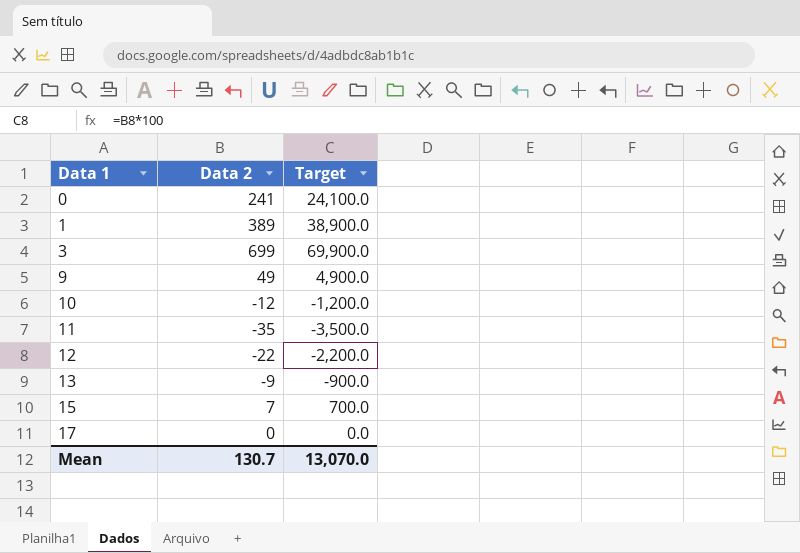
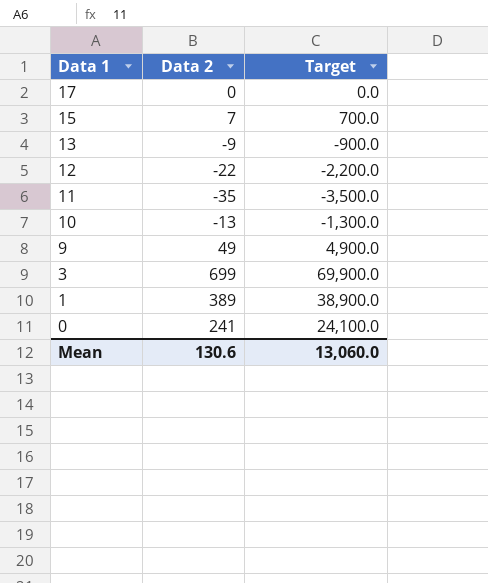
row order: Data 1 ascending -> Data 1 descending
10 | Data 2: -12 -> -13
10 | Target: -1,200.0 -> -1,300.0
Mean | Data 2: 130.7 -> 130.6
Mean | Target: 13,070.0 -> 13,060.0

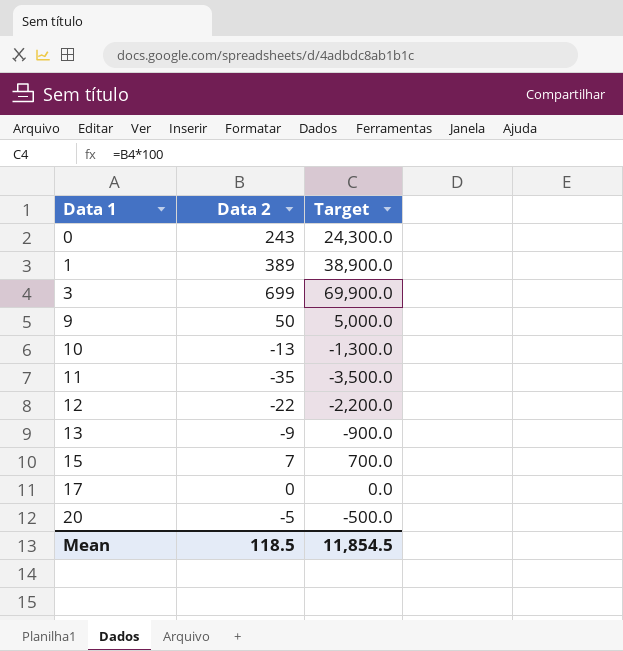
row order: Data 1 descending -> Data 1 ascending
0 | Data 2: 241 -> 243
0 | Target: 24,100.0 -> 24,300.0
9 | Data 2: 49 -> 50
9 | Target: 4,900.0 -> 5,000.0
row 20: none -> -5 | -500.0
Mean | Data 2: 130.6 -> 118.5
Mean | Target: 13,060.0 -> 11,854.5

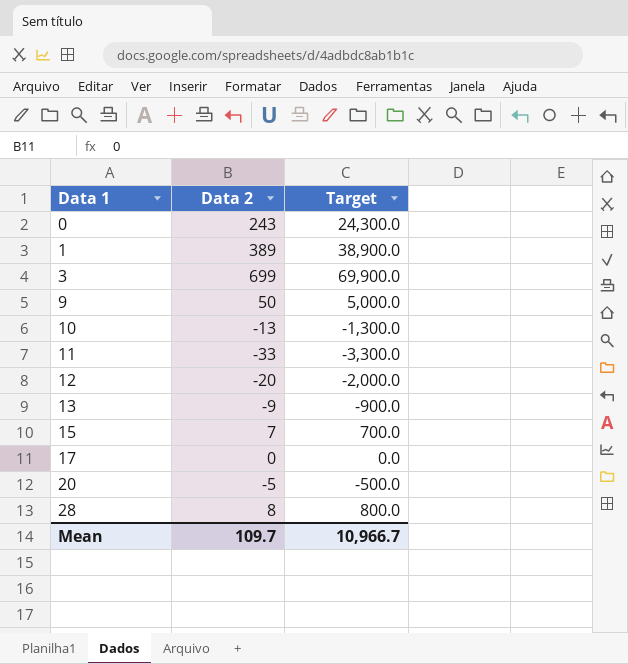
11 | Data 2: -35 -> -33
11 | Target: -3,500.0 -> -3,300.0
12 | Data 2: -22 -> -20
12 | Target: -2,200.0 -> -2,000.0
row 28: none -> 8 | 800.0
Mean | Data 2: 118.5 -> 109.7
Mean | Target: 11,854.5 -> 10,966.7

